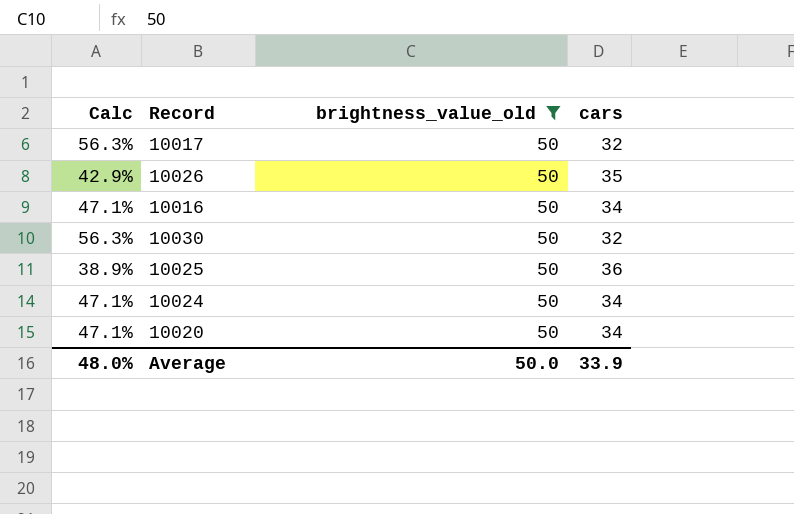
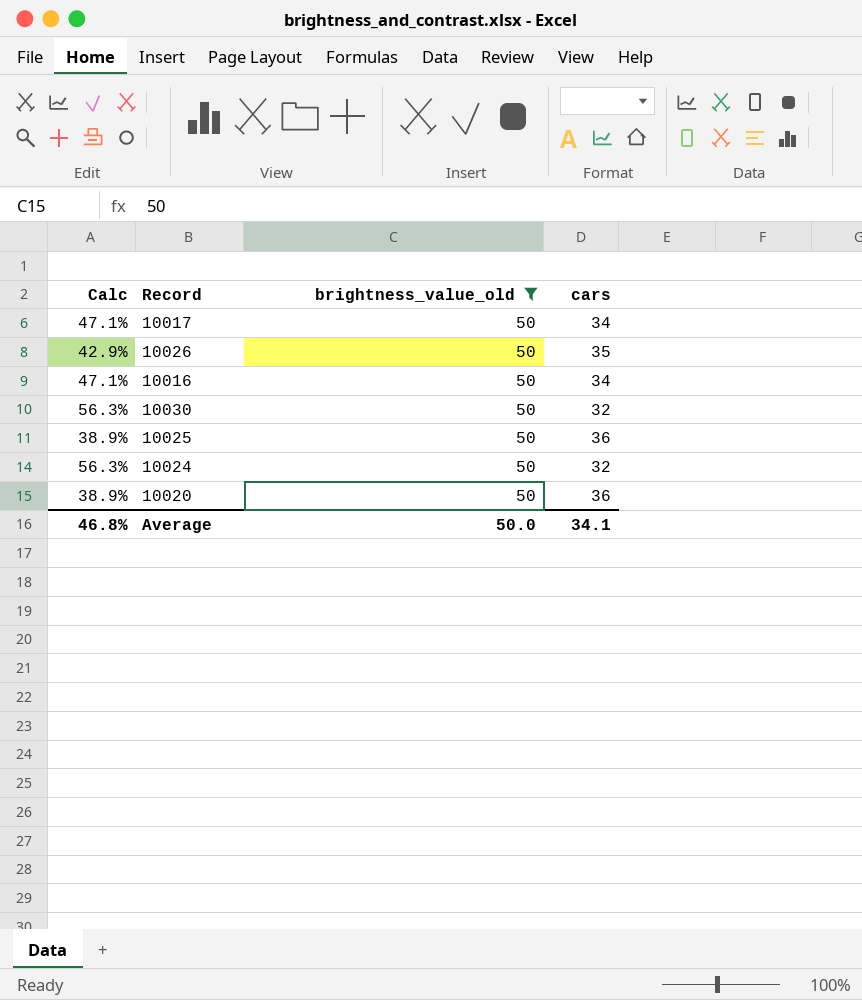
10017 | Calc: 56.3% -> 47.1%
10017 | cars: 32 -> 34
10024 | Calc: 47.1% -> 56.3%
10024 | cars: 34 -> 32
10020 | Calc: 47.1% -> 38.9%
10020 | cars: 34 -> 36
Average | Calc: 48.0% -> 46.8%
Average | cars: 33.9 -> 34.1

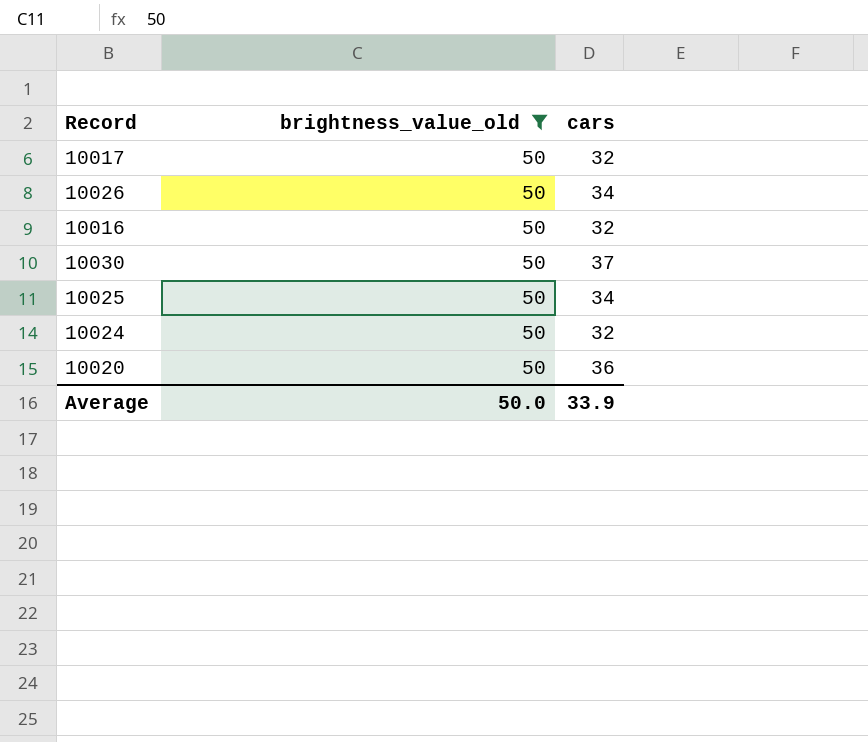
column Calc | formula: ([brightness_value_old] - [cars]) / [cars] -> none
10017 | cars: 34 -> 32
10026 | cars: 35 -> 34
10016 | cars: 34 -> 32
10030 | cars: 32 -> 37
10025 | cars: 36 -> 34
Average | cars: 34.1 -> 33.9

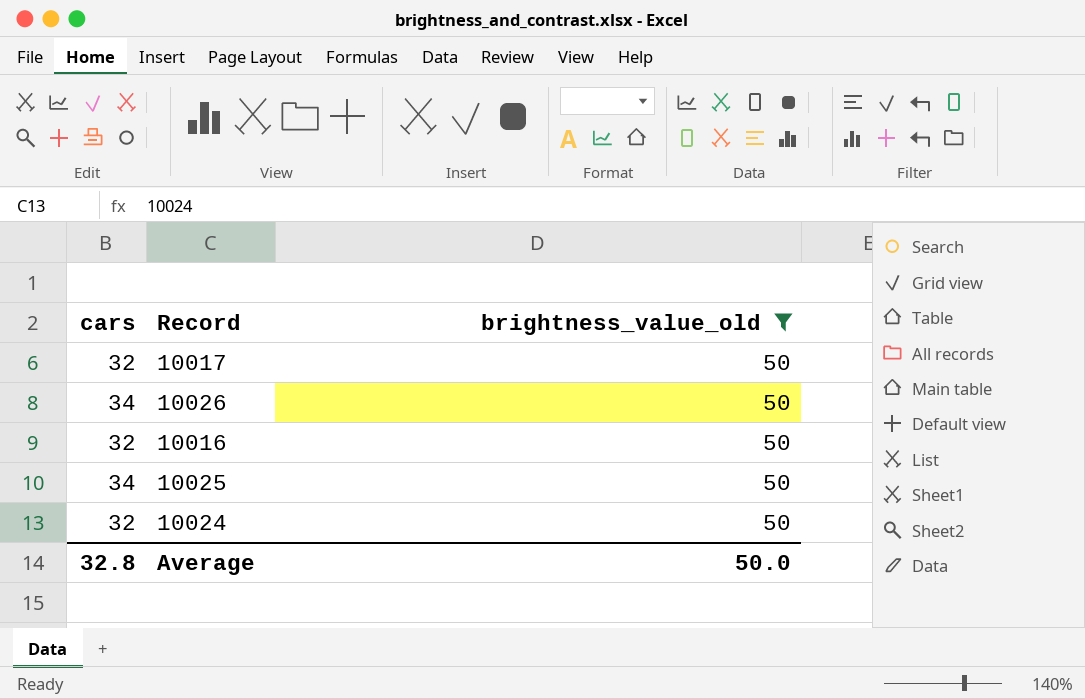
column cars | position: 3 -> 1
row 10030: 50 | 37 -> none
row 10020: 50 | 36 -> none
Average | cars: 33.9 -> 32.8

